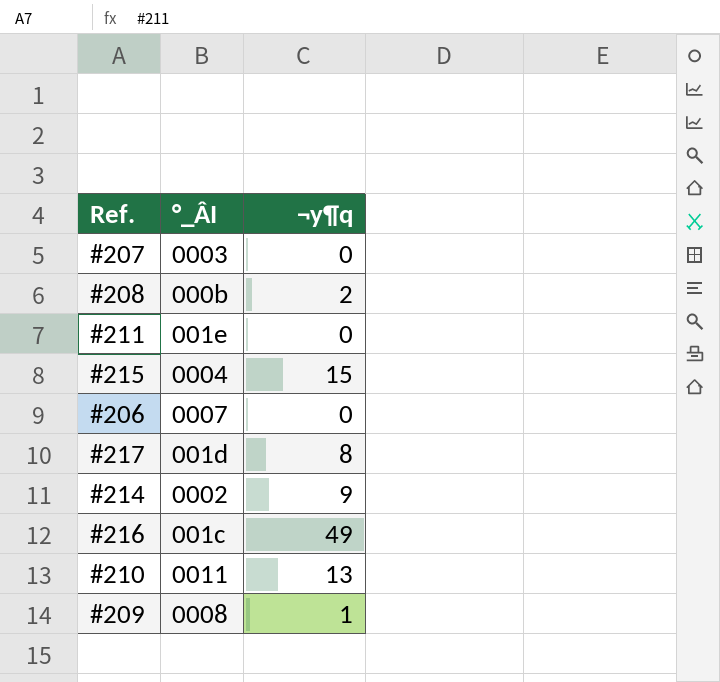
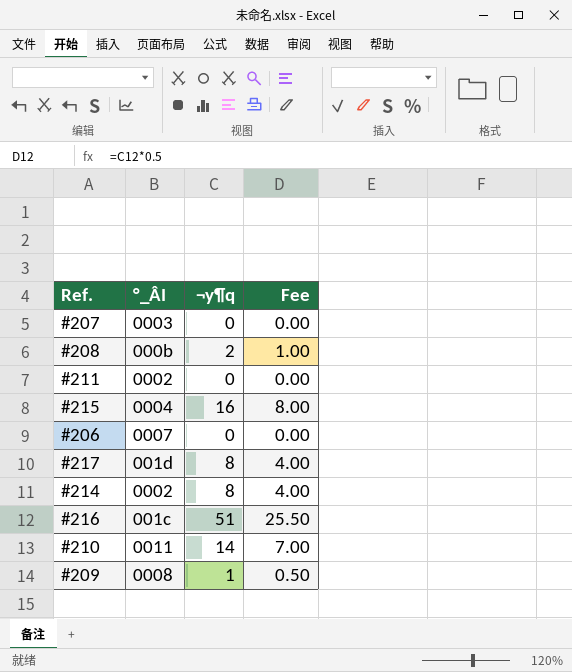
column Fee | formula: none -> [¬y¶q] * 0.5
#211 | °_ÂI: 001e -> 0002
#215 | ¬y¶q: 15 -> 16
#214 | ¬y¶q: 9 -> 8
#216 | ¬y¶q: 49 -> 51
#210 | ¬y¶q: 13 -> 14

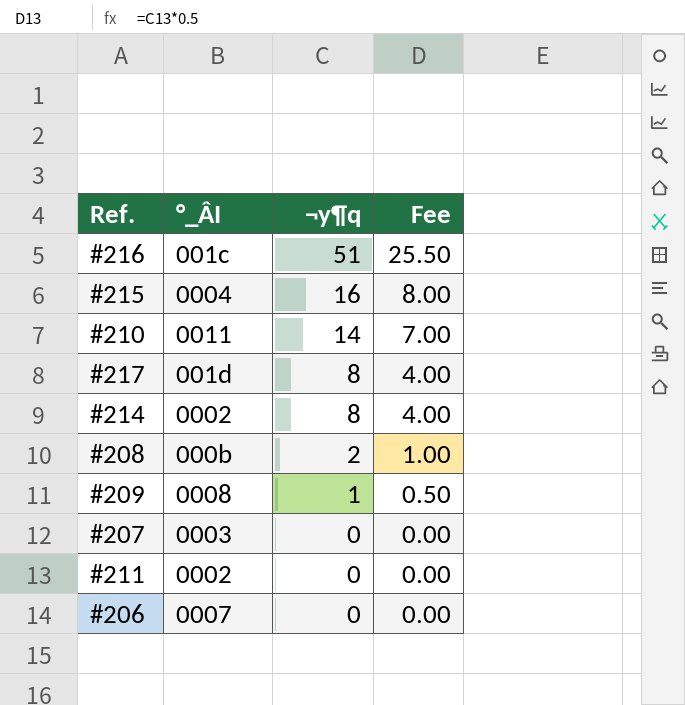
row order: none -> ¬y¶q descending

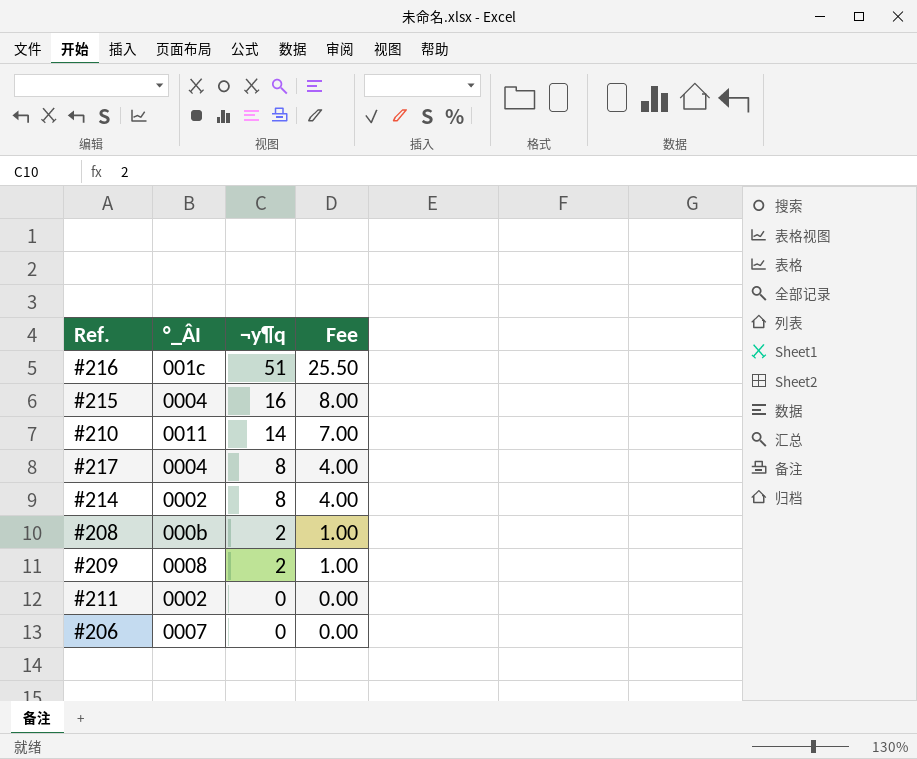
row #207: 0003 | 0 | 0.00 -> none
#217 | °_ÂI: 001d -> 0004
#209 | ¬y¶q: 1 -> 2
#209 | Fee: 0.50 -> 1.00

